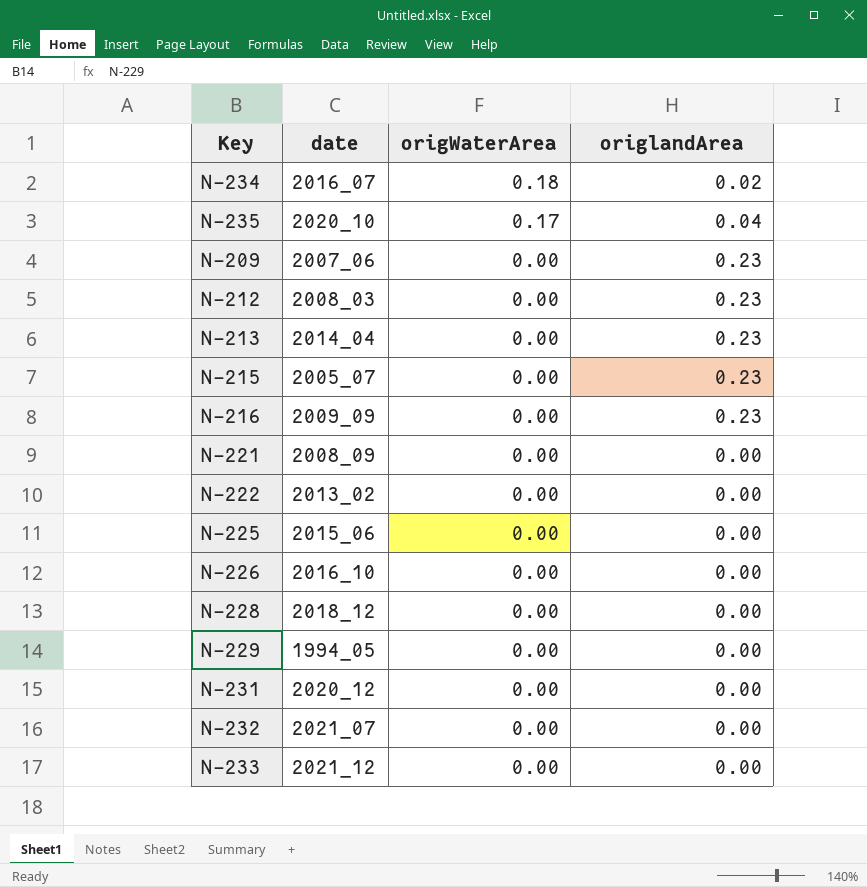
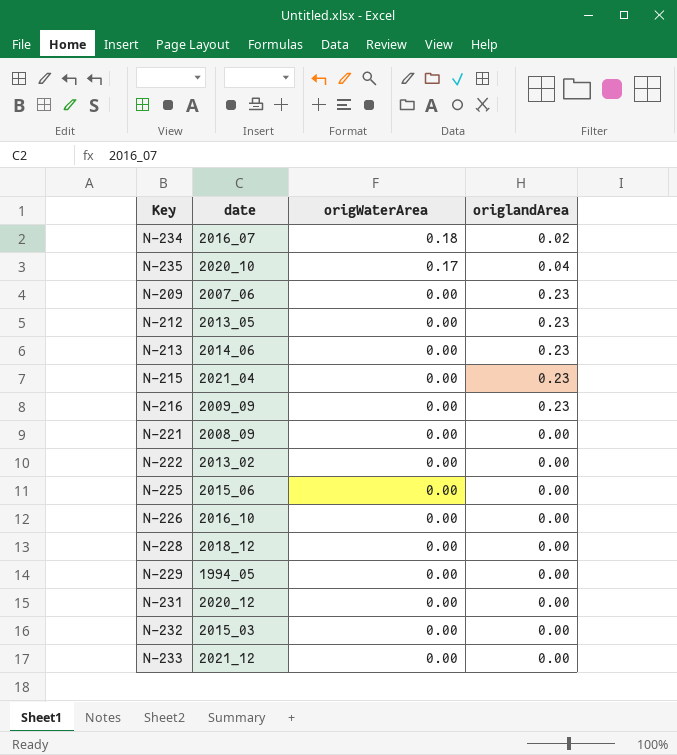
N-212 | date: 2008_03 -> 2013_05
N-213 | date: 2014_04 -> 2014_06
N-215 | date: 2005_07 -> 2021_04
N-232 | date: 2021_07 -> 2015_03

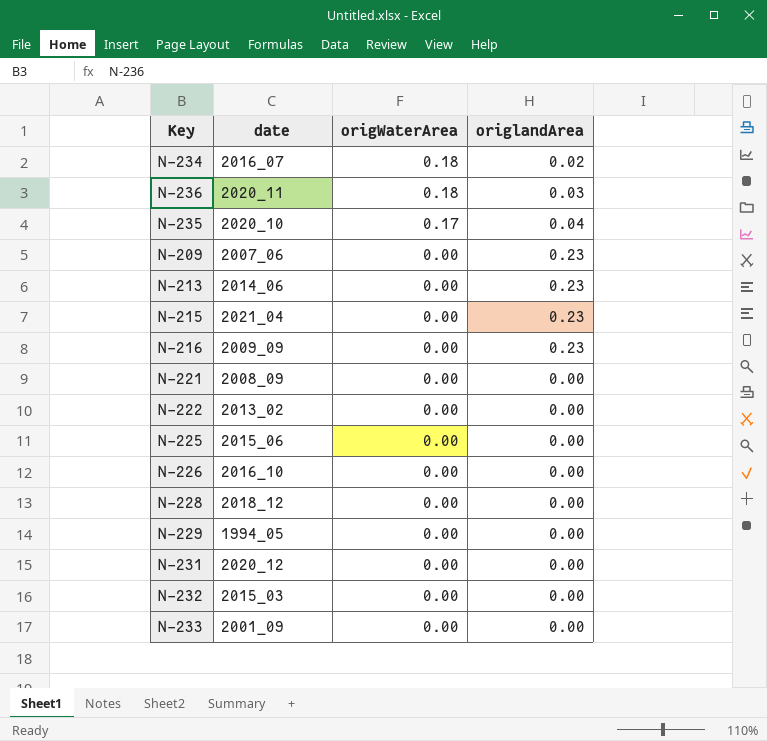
row N-212: 2013_05 | 0.00 | 0.23 -> none
row N-236: none -> 2020_11 | 0.18 | 0.03
N-233 | date: 2021_12 -> 2001_09

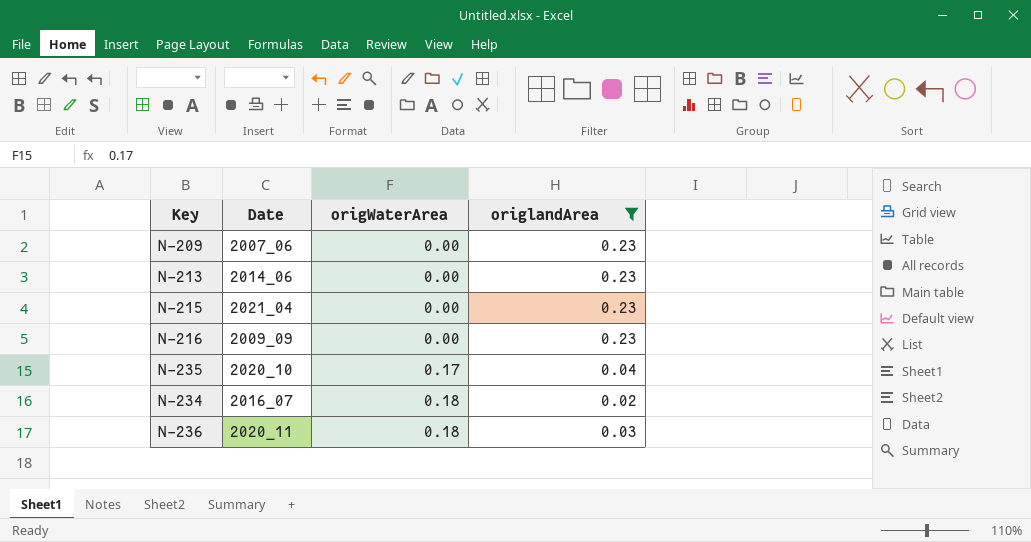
filter: none -> origlandArea != 0.00
row order: origWaterArea descending -> origWaterArea ascending
column name: date -> Date

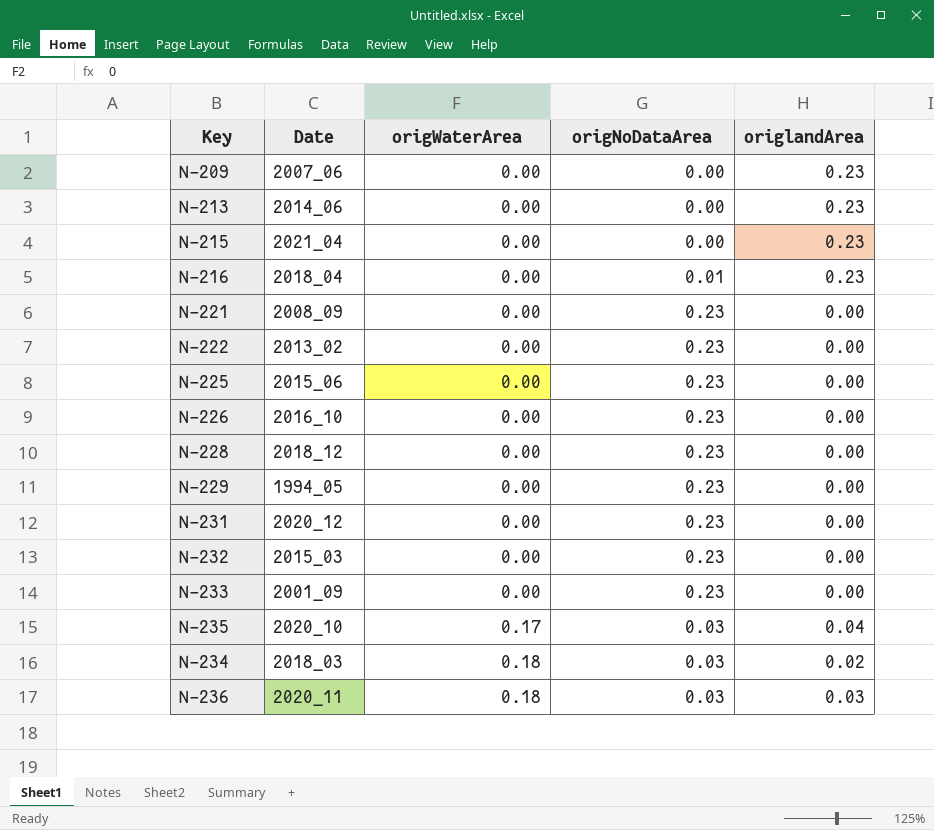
filter: origlandArea != 0.00 -> none
column origNoDataArea | position: none -> 4
N-216 | Date: 2009_09 -> 2018_04
N-234 | Date: 2016_07 -> 2018_03

